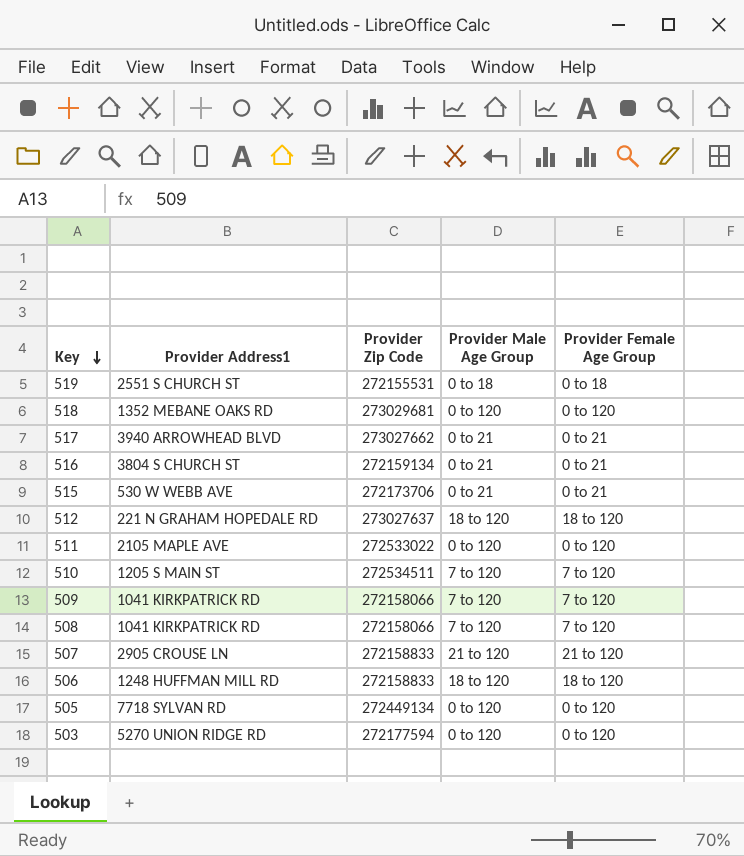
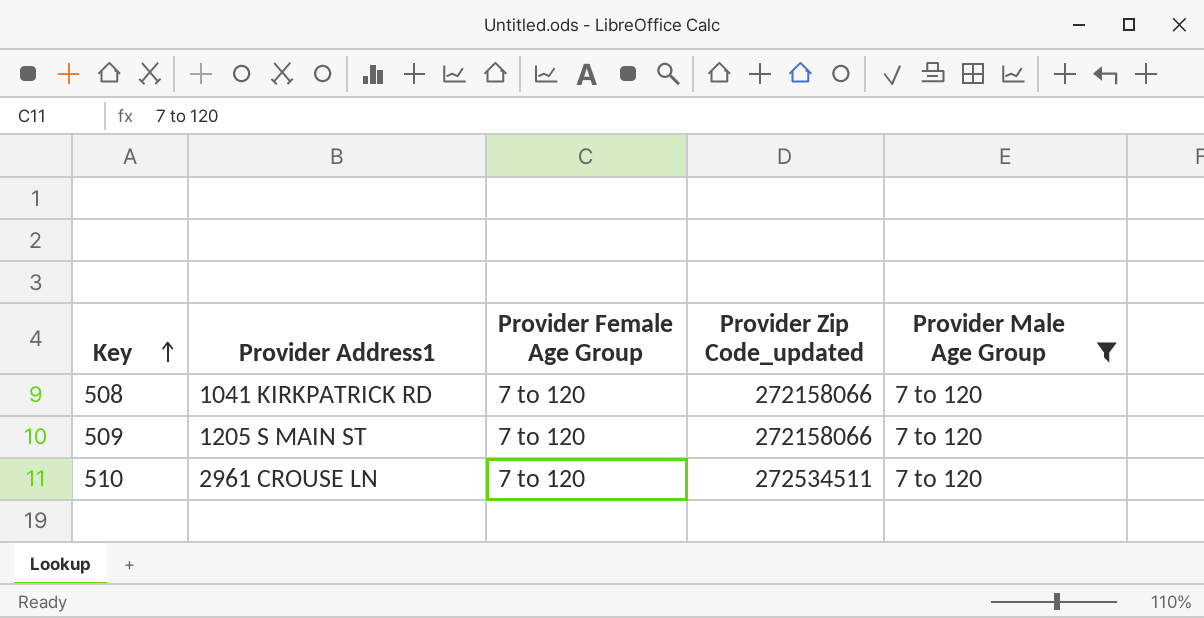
filter: none -> Provider Male Age Group = 7 to 120
row order: Key descending -> Key ascending
column Provider Female Age Group | position: 5 -> 3
column name: Provider Zip Code -> Provider Zip Code_updated
509 | Provider Address1: 1041 KIRKPATRICK RD -> 1205 S MAIN ST
510 | Provider Address1: 1205 S MAIN ST -> 2961 CROUSE LN

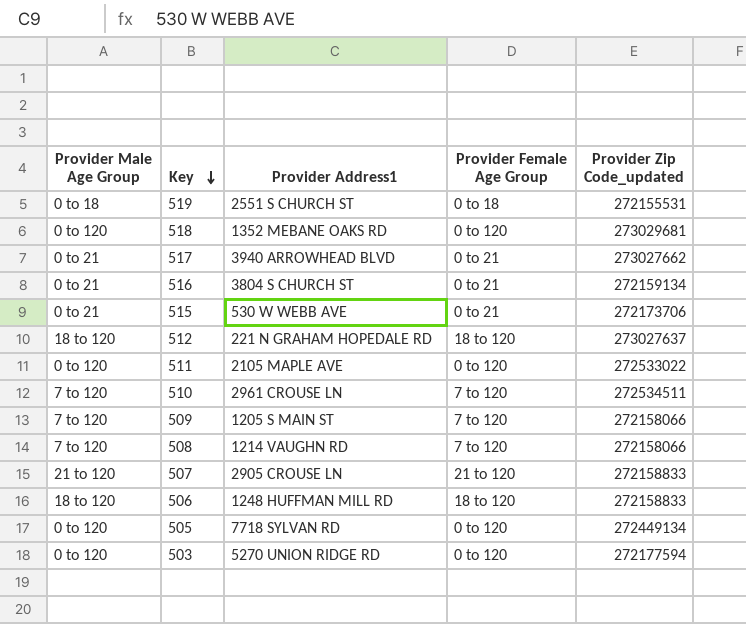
filter: Provider Male Age Group = 7 to 120 -> none
row order: Key ascending -> Key descending
column Provider Male Age Group | position: 5 -> 1
508 | Provider Address1: 1041 KIRKPATRICK RD -> 1214 VAUGHN RD

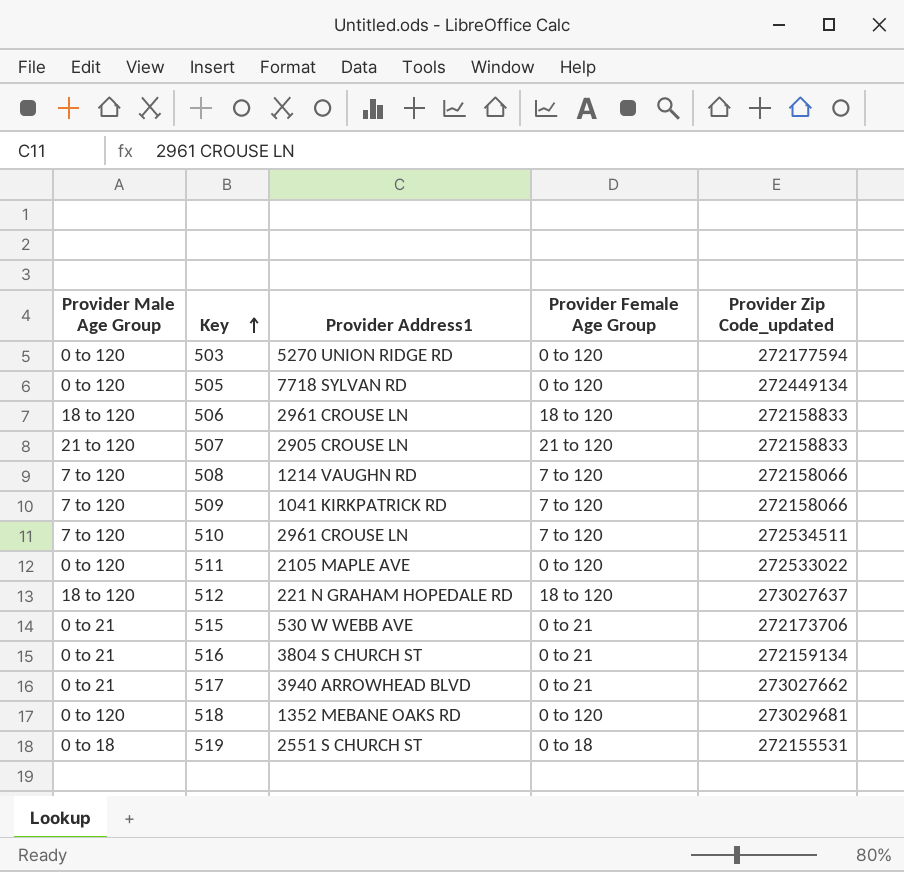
row order: Key descending -> Key ascending
506 | Provider Address1: 1248 HUFFMAN MILL RD -> 2961 CROUSE LN
509 | Provider Address1: 1205 S MAIN ST -> 1041 KIRKPATRICK RD

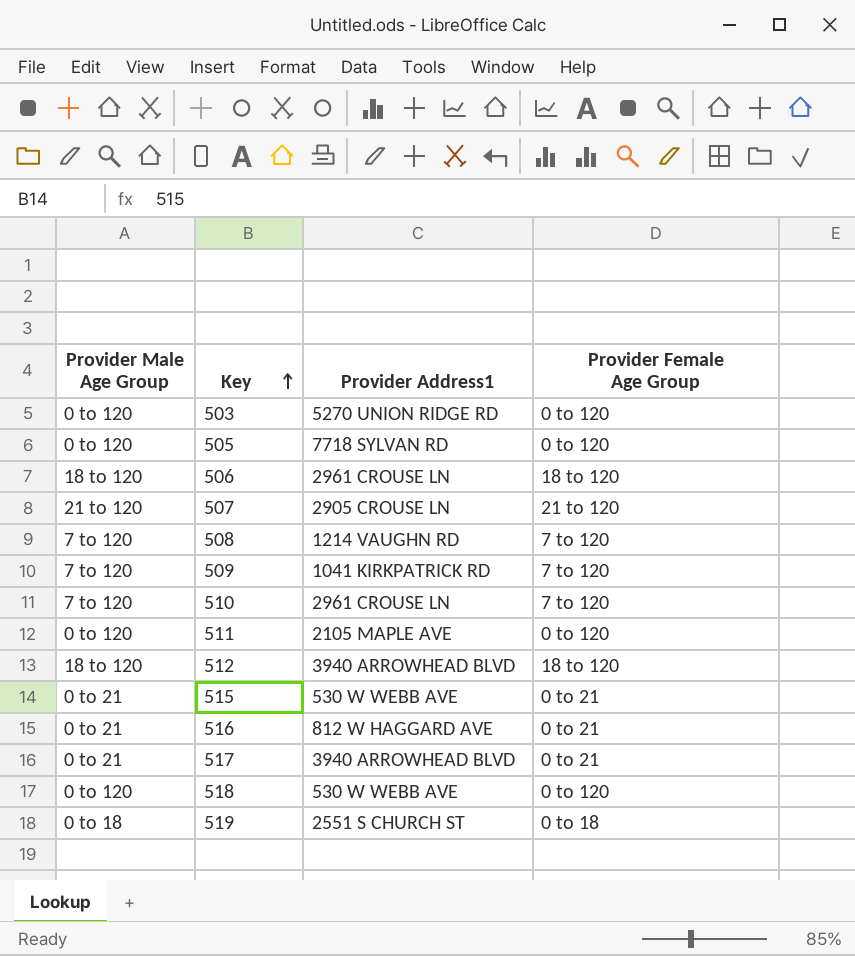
column Provider Zip Code_updated | position: 5 -> none
512 | Provider Address1: 221 N GRAHAM HOPEDALE RD -> 3940 ARROWHEAD BLVD
516 | Provider Address1: 3804 S CHURCH ST -> 812 W HAGGARD AVE
518 | Provider Address1: 1352 MEBANE OAKS RD -> 530 W WEBB AVE

